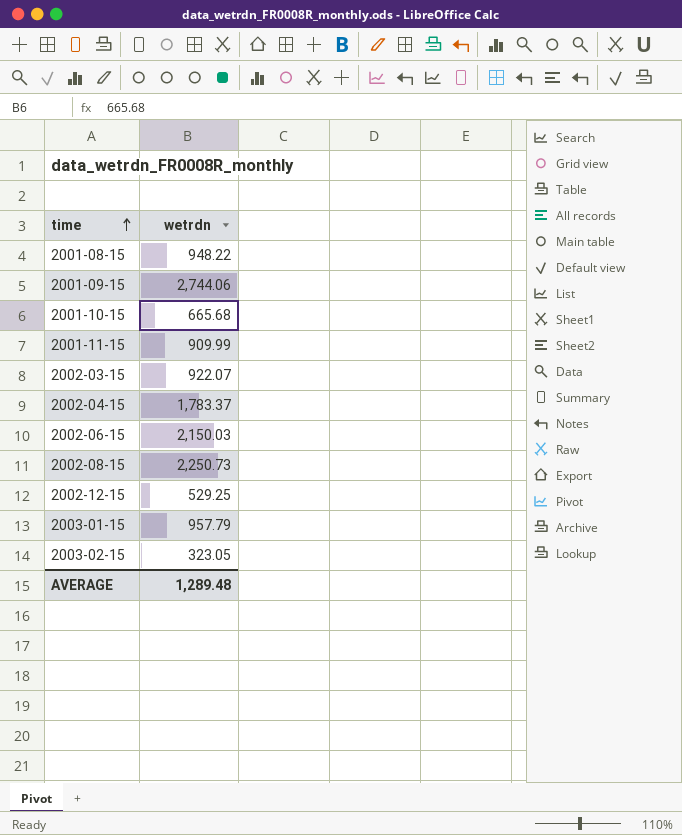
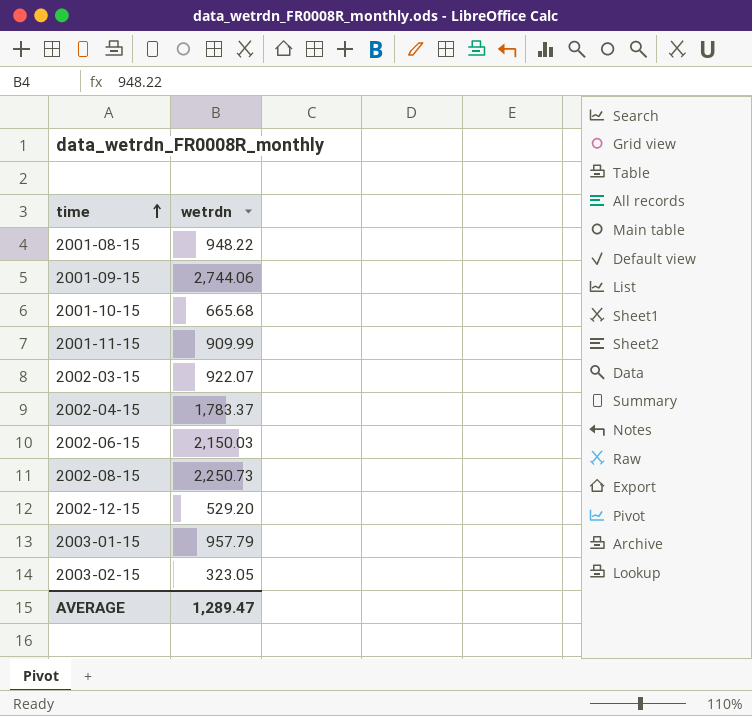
2002-12-15 | wetrdn: 529.25 -> 529.20
AVERAGE | wetrdn: 1,289.48 -> 1,289.47

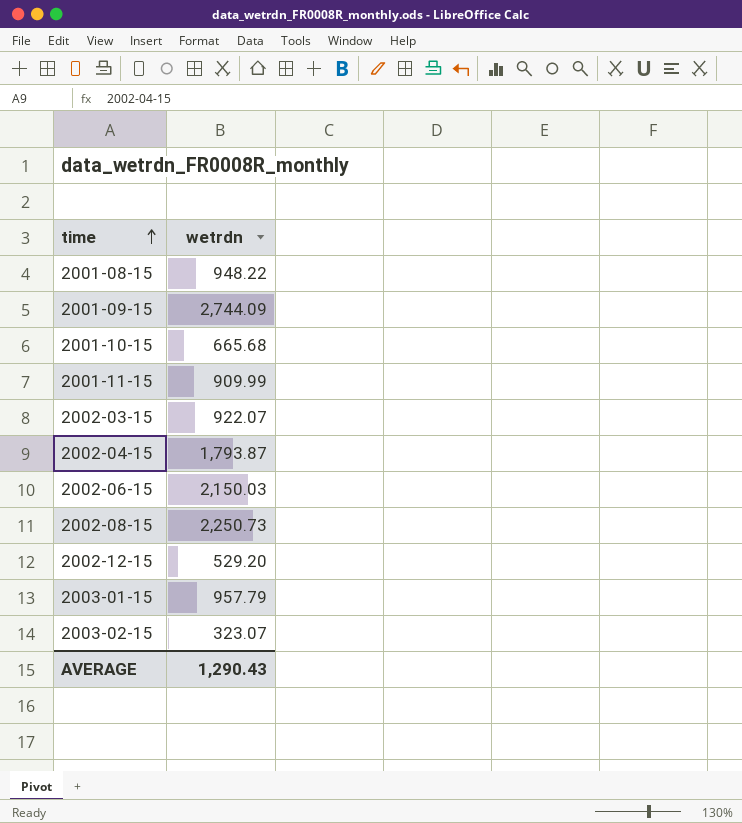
2001-09-15 | wetrdn: 2,744.06 -> 2,744.09
2002-04-15 | wetrdn: 1,783.37 -> 1,793.87
2003-02-15 | wetrdn: 323.05 -> 323.07
AVERAGE | wetrdn: 1,289.47 -> 1,290.43

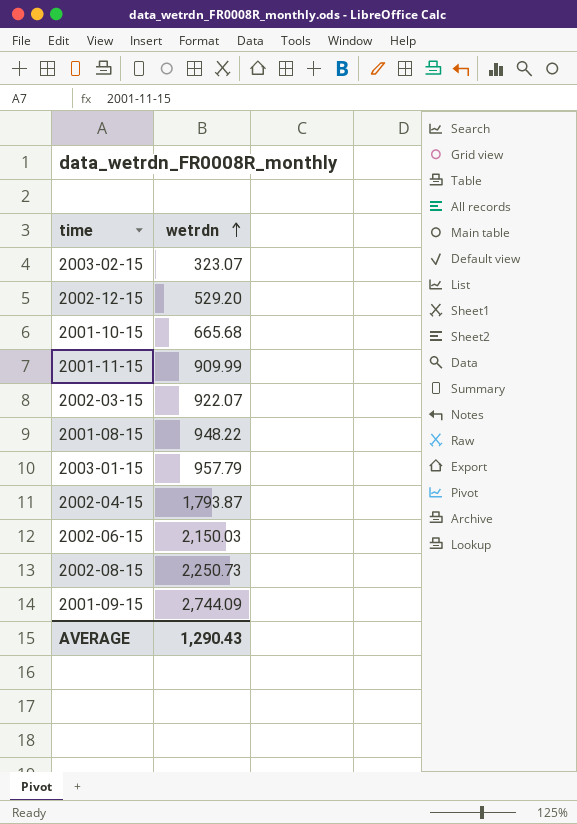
row order: time ascending -> wetrdn ascending

